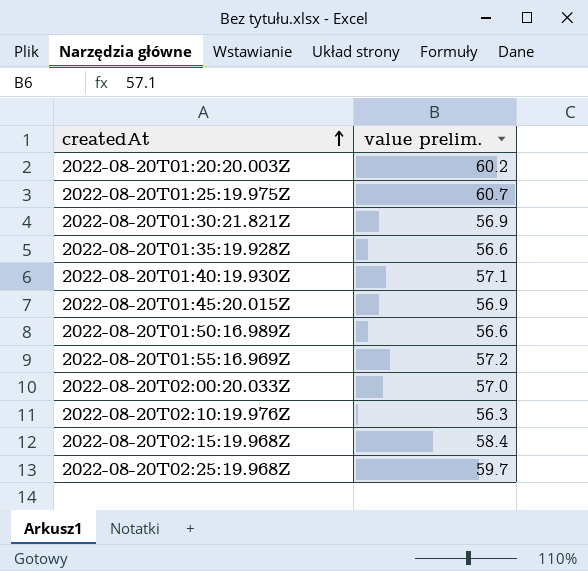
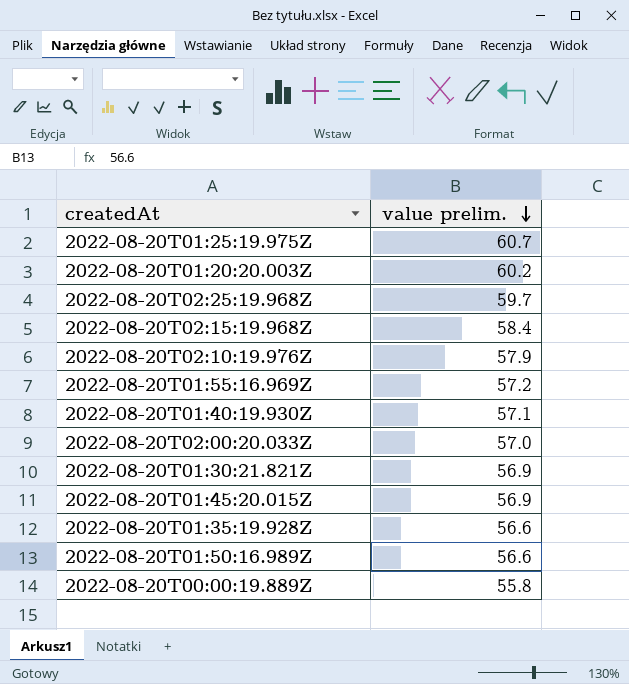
row order: createdAt ascending -> value prelim. descending
2022-08-20T02:10:19.976Z | value prelim.: 56.3 -> 57.9
row 2022-08-20T00:00:19.889Z: none -> 55.8

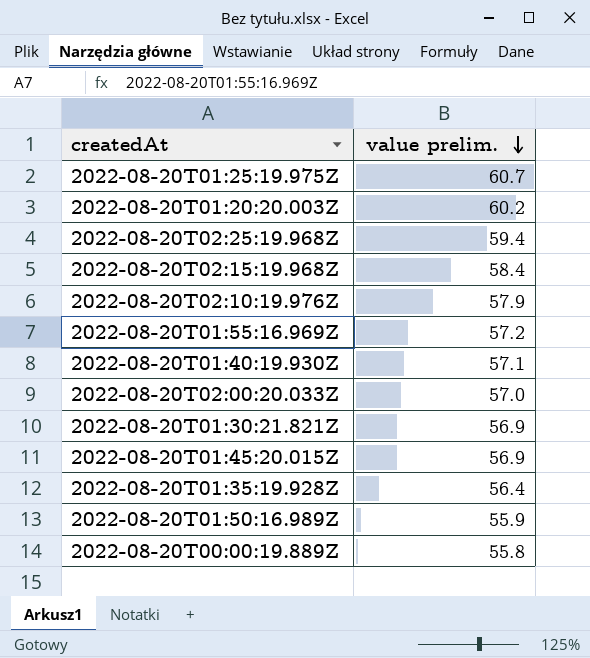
2022-08-20T02:25:19.968Z | value prelim.: 59.7 -> 59.4
2022-08-20T01:35:19.928Z | value prelim.: 56.6 -> 56.4
2022-08-20T01:50:16.989Z | value prelim.: 56.6 -> 55.9

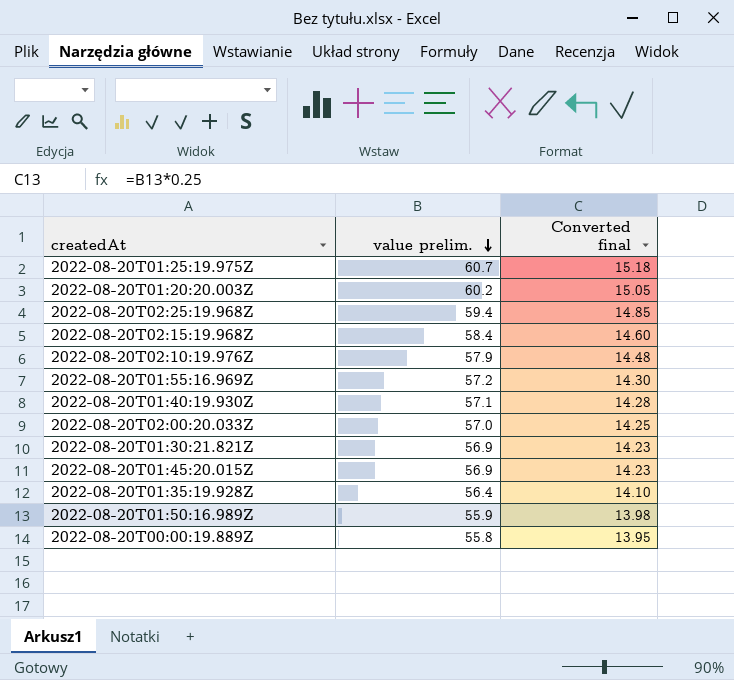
column Converted final | formula: none -> [value prelim.] * 0.25

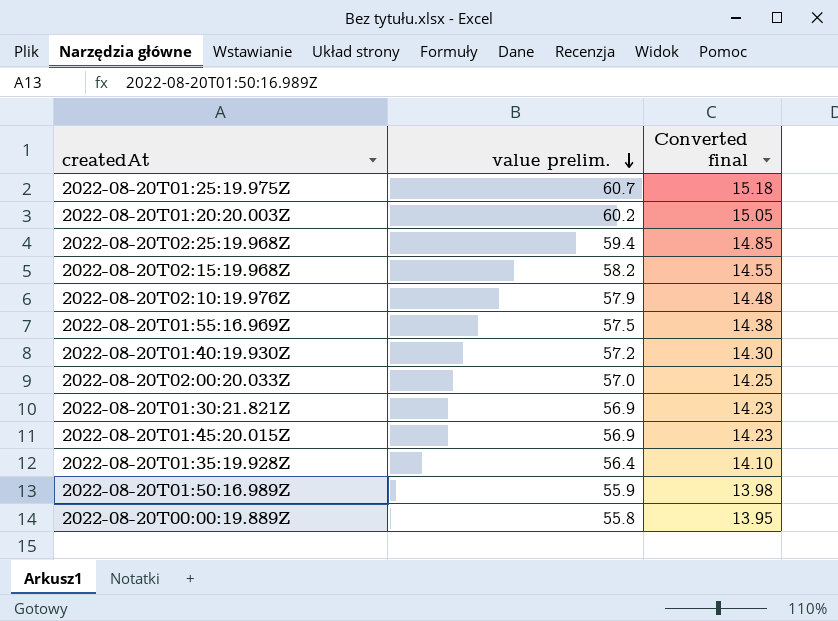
2022-08-20T02:15:19.968Z | value prelim.: 58.4 -> 58.2
2022-08-20T02:15:19.968Z | Converted final: 14.60 -> 14.55
2022-08-20T01:55:16.969Z | value prelim.: 57.2 -> 57.5
2022-08-20T01:55:16.969Z | Converted final: 14.30 -> 14.38
2022-08-20T01:40:19.930Z | value prelim.: 57.1 -> 57.2
2022-08-20T01:40:19.930Z | Converted final: 14.28 -> 14.30

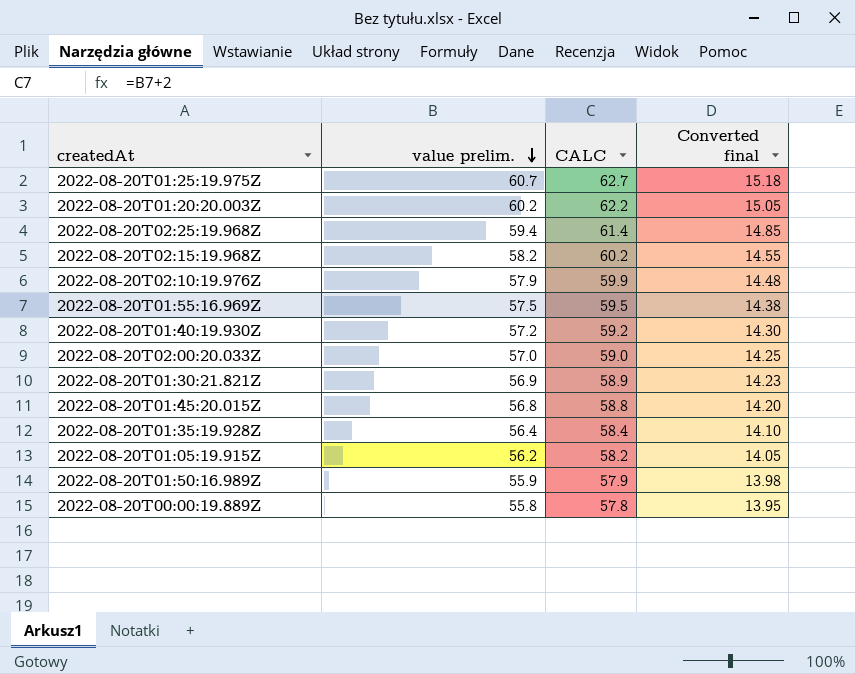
column CALC | formula: none -> [value prelim.] + 2
2022-08-20T01:45:20.015Z | value prelim.: 56.9 -> 56.8
2022-08-20T01:45:20.015Z | Converted final: 14.23 -> 14.20
row 2022-08-20T01:05:19.915Z: none -> 56.2 | 58.2 | 14.05

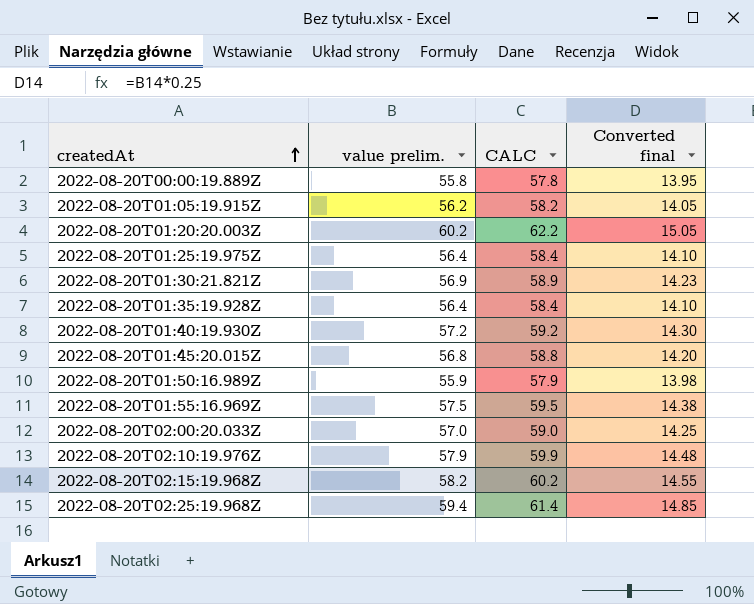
row order: value prelim. descending -> createdAt ascending
2022-08-20T01:25:19.975Z | value prelim.: 60.7 -> 56.4
2022-08-20T01:25:19.975Z | CALC: 62.7 -> 58.4
2022-08-20T01:25:19.975Z | Converted final: 15.18 -> 14.10

